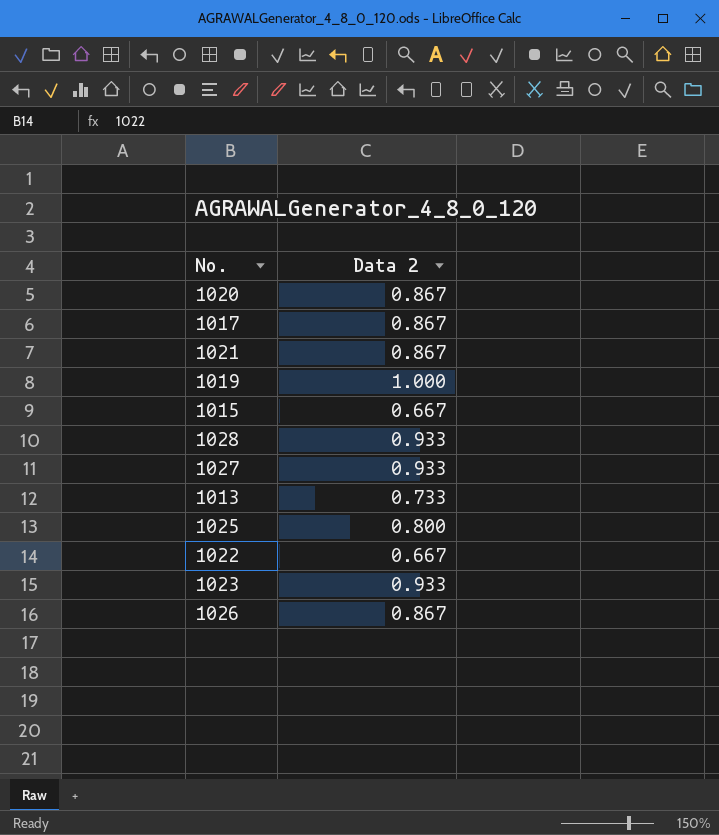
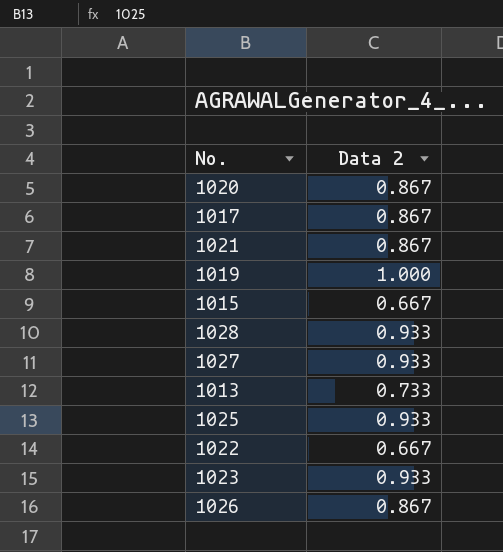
1025 | Data 2: 0.800 -> 0.933

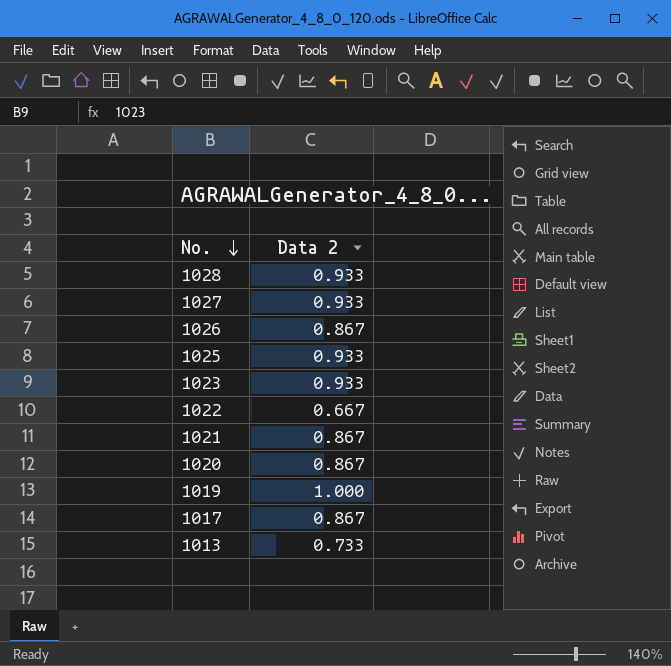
row order: none -> No. descending
row 1015: 0.667 -> none

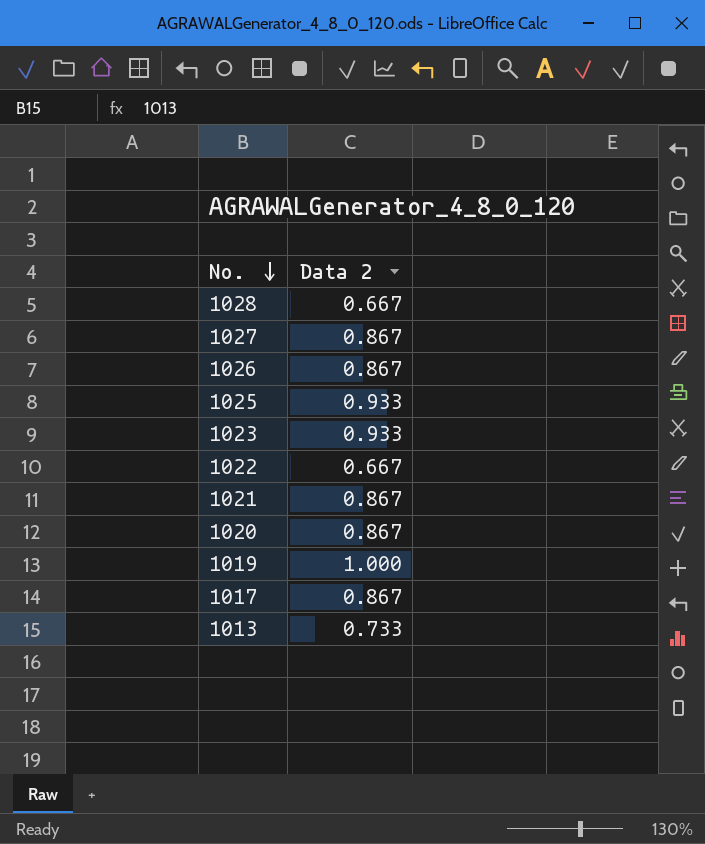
1028 | Data 2: 0.933 -> 0.667
1027 | Data 2: 0.933 -> 0.867

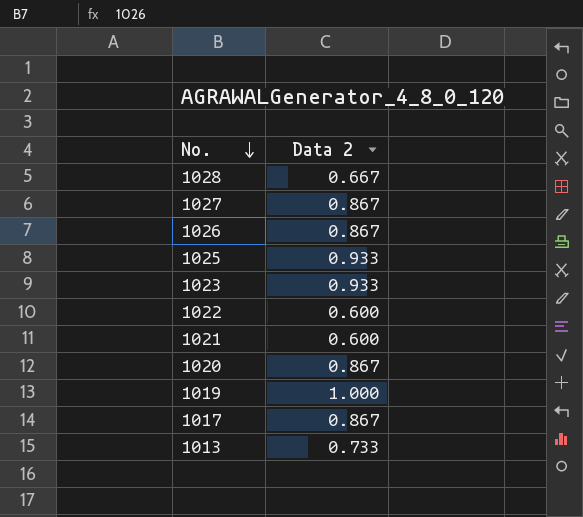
1022 | Data 2: 0.667 -> 0.600
1021 | Data 2: 0.867 -> 0.600

